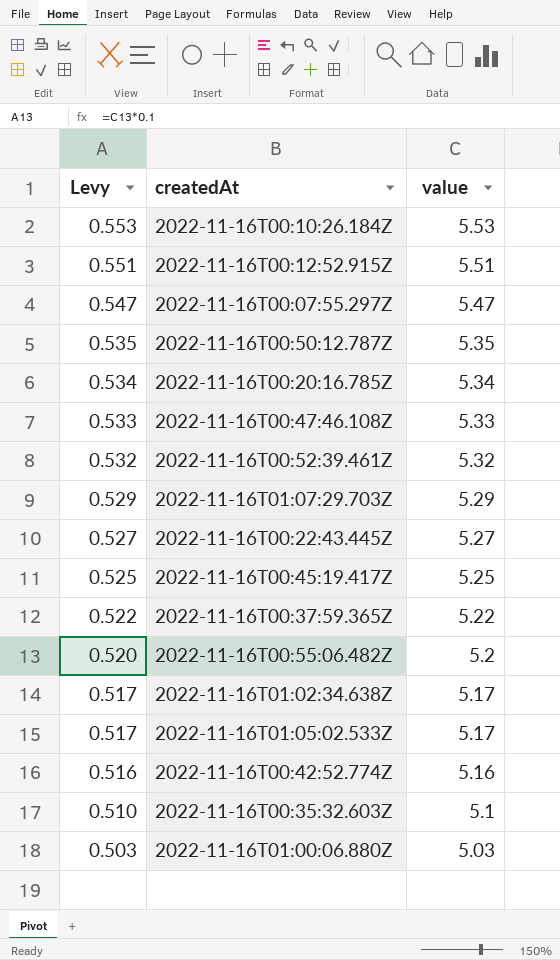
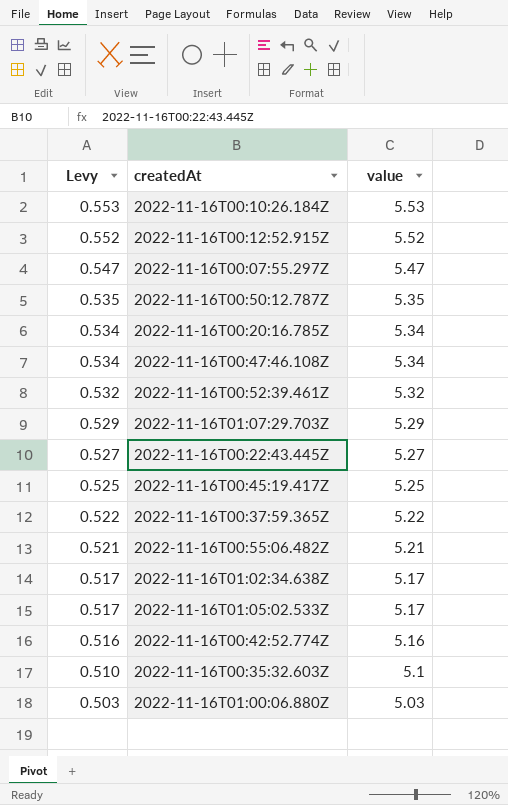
2022-11-16T00:12:52.915Z | Levy: 0.551 -> 0.552
2022-11-16T00:12:52.915Z | value: 5.51 -> 5.52
2022-11-16T00:47:46.108Z | Levy: 0.533 -> 0.534
2022-11-16T00:47:46.108Z | value: 5.33 -> 5.34
2022-11-16T00:55:06.482Z | Levy: 0.520 -> 0.521
2022-11-16T00:55:06.482Z | value: 5.2 -> 5.21

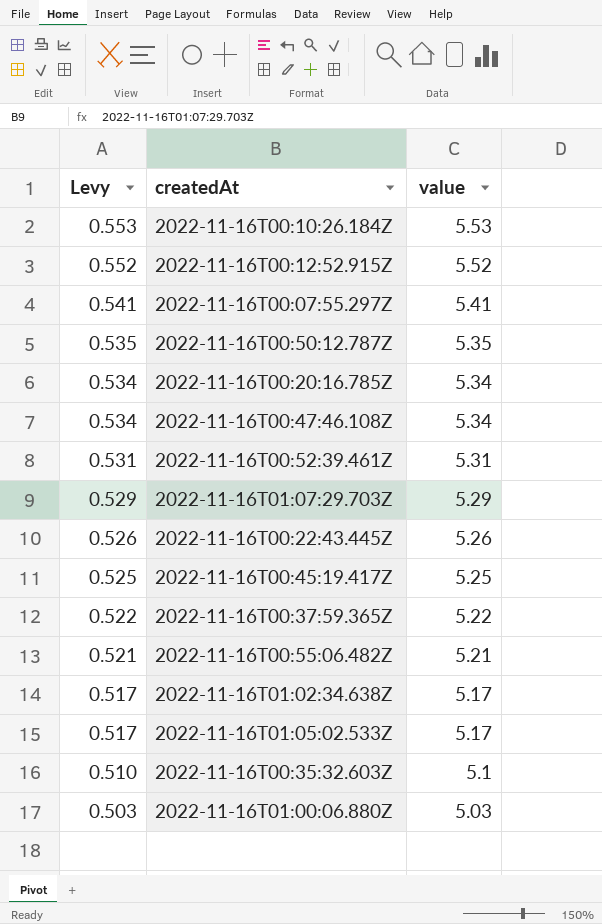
row 2022-11-16T00:42:52.774Z: 0.516 | 5.16 -> none
2022-11-16T00:07:55.297Z | Levy: 0.547 -> 0.541
2022-11-16T00:07:55.297Z | value: 5.47 -> 5.41
2022-11-16T00:52:39.461Z | Levy: 0.532 -> 0.531
2022-11-16T00:52:39.461Z | value: 5.32 -> 5.31
2022-11-16T00:22:43.445Z | Levy: 0.527 -> 0.526
2022-11-16T00:22:43.445Z | value: 5.27 -> 5.26

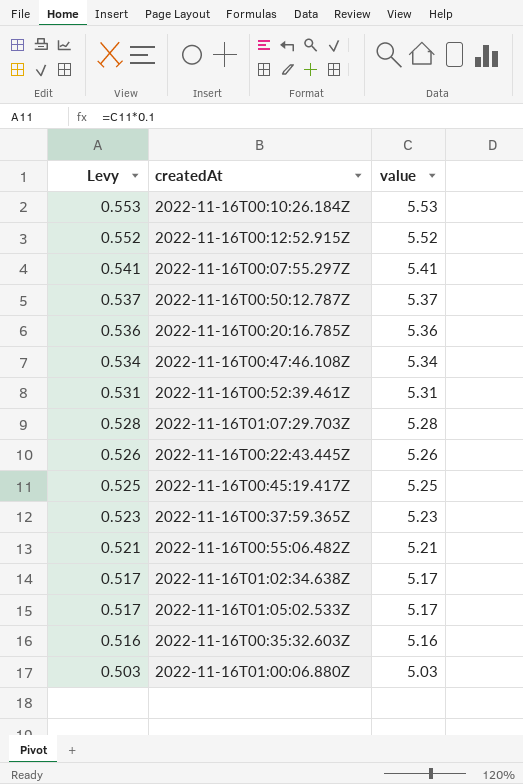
2022-11-16T00:50:12.787Z | Levy: 0.535 -> 0.537
2022-11-16T00:50:12.787Z | value: 5.35 -> 5.37
2022-11-16T00:20:16.785Z | Levy: 0.534 -> 0.536
2022-11-16T00:20:16.785Z | value: 5.34 -> 5.36
2022-11-16T01:07:29.703Z | Levy: 0.529 -> 0.528
2022-11-16T01:07:29.703Z | value: 5.29 -> 5.28
2022-11-16T00:37:59.365Z | Levy: 0.522 -> 0.523
2022-11-16T00:37:59.365Z | value: 5.22 -> 5.23
2022-11-16T00:35:32.603Z | Levy: 0.510 -> 0.516
2022-11-16T00:35:32.603Z | value: 5.1 -> 5.16

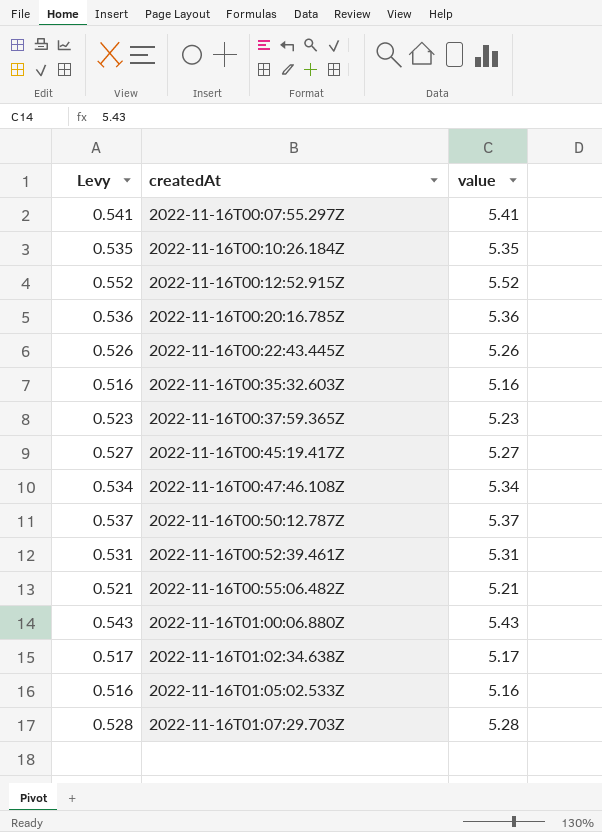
row order: Levy descending -> createdAt ascending
2022-11-16T00:10:26.184Z | Levy: 0.553 -> 0.535
2022-11-16T00:10:26.184Z | value: 5.53 -> 5.35
2022-11-16T00:45:19.417Z | Levy: 0.525 -> 0.527
2022-11-16T00:45:19.417Z | value: 5.25 -> 5.27
2022-11-16T01:00:06.880Z | Levy: 0.503 -> 0.543
2022-11-16T01:00:06.880Z | value: 5.03 -> 5.43
2022-11-16T01:05:02.533Z | Levy: 0.517 -> 0.516
2022-11-16T01:05:02.533Z | value: 5.17 -> 5.16

